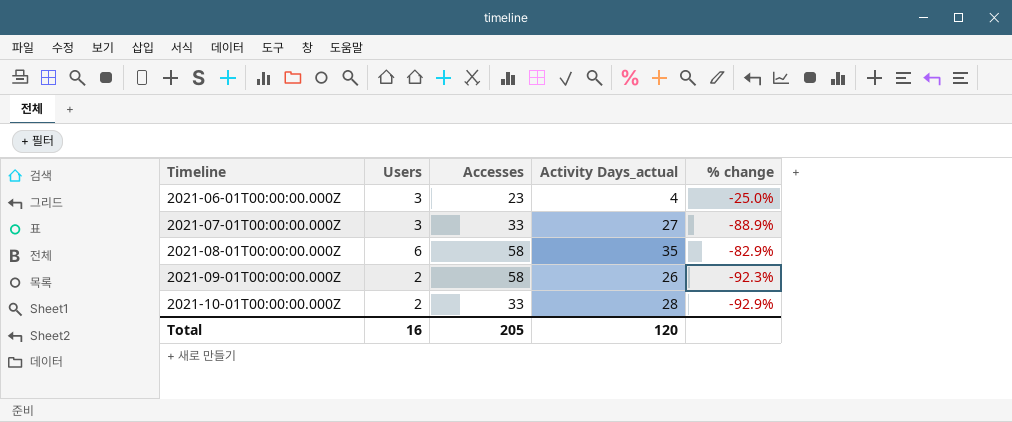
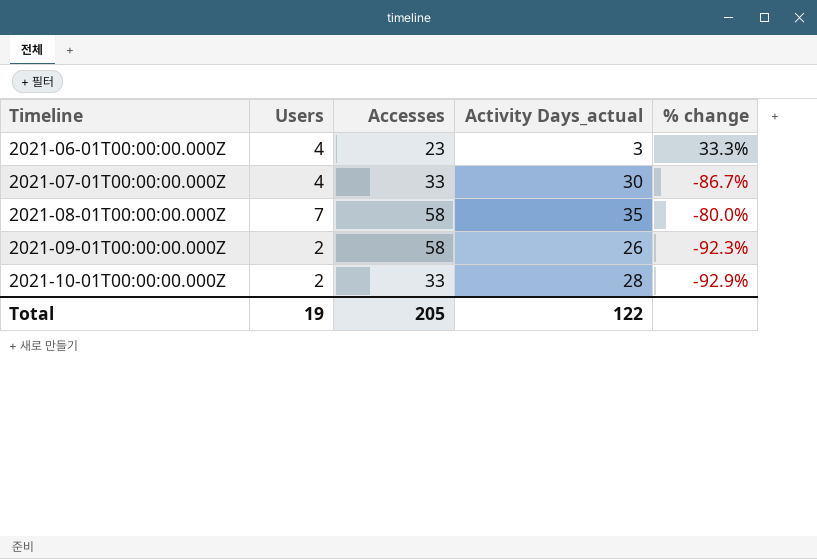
2021-06-01T00:00:00.000Z | Users: 3 -> 4
2021-06-01T00:00:00.000Z | Activity Days_actual: 4 -> 3
2021-06-01T00:00:00.000Z | % change: -25.0% -> 33.3%
2021-07-01T00:00:00.000Z | Users: 3 -> 4
2021-07-01T00:00:00.000Z | Activity Days_actual: 27 -> 30
2021-07-01T00:00:00.000Z | % change: -88.9% -> -86.7%
2021-08-01T00:00:00.000Z | Users: 6 -> 7
2021-08-01T00:00:00.000Z | % change: -82.9% -> -80.0%
Total | Users: 16 -> 19
Total | Activity Days_actual: 120 -> 122

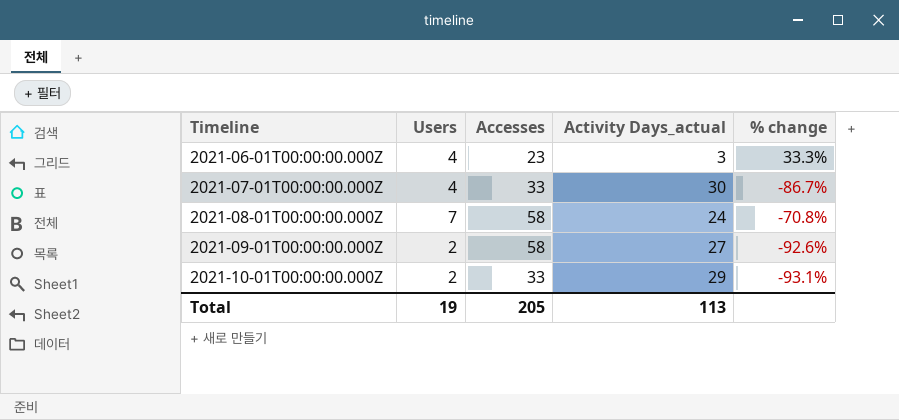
2021-08-01T00:00:00.000Z | Activity Days_actual: 35 -> 24
2021-08-01T00:00:00.000Z | % change: -80.0% -> -70.8%
2021-09-01T00:00:00.000Z | Activity Days_actual: 26 -> 27
2021-09-01T00:00:00.000Z | % change: -92.3% -> -92.6%
2021-10-01T00:00:00.000Z | Activity Days_actual: 28 -> 29
2021-10-01T00:00:00.000Z | % change: -92.9% -> -93.1%
Total | Activity Days_actual: 122 -> 113

